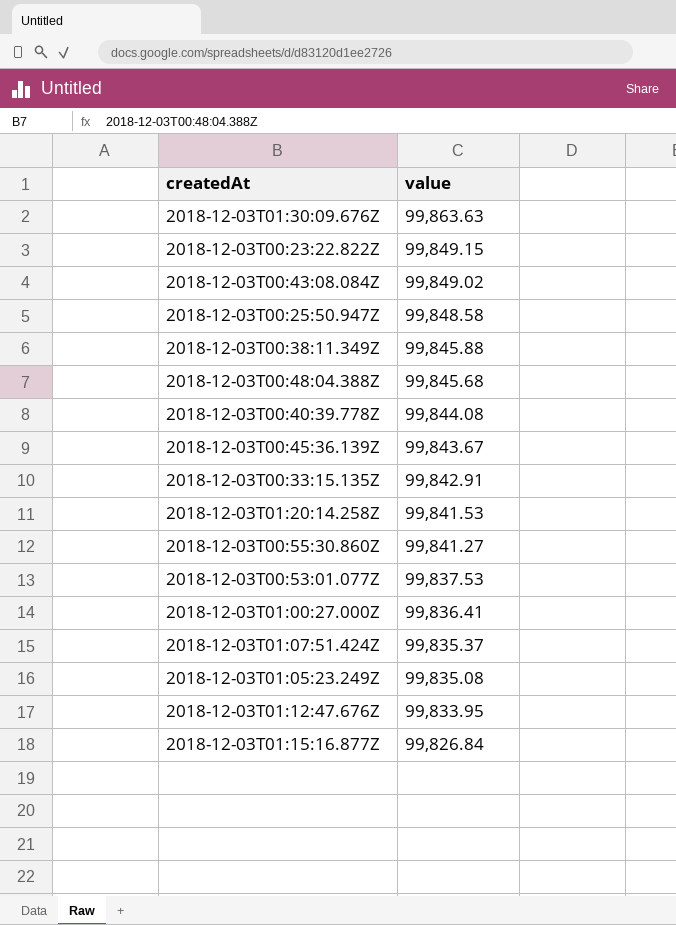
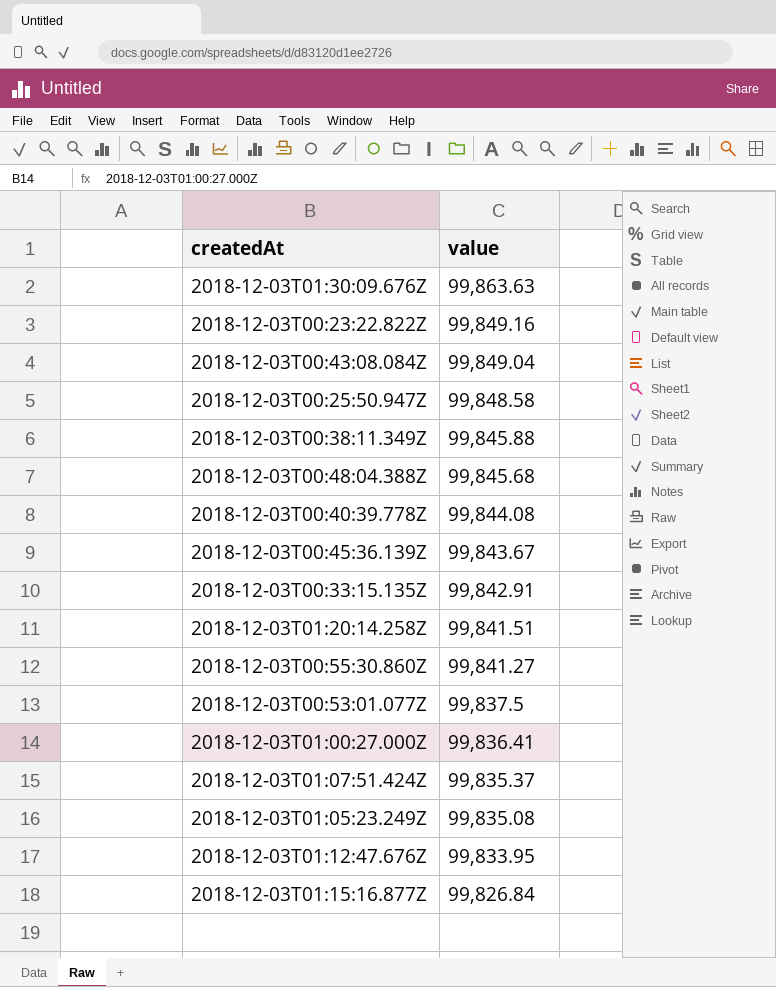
2018-12-03T00:23:22.822Z | value: 99,849.15 -> 99,849.16
2018-12-03T00:43:08.084Z | value: 99,849.02 -> 99,849.04
2018-12-03T01:20:14.258Z | value: 99,841.53 -> 99,841.51
2018-12-03T00:53:01.077Z | value: 99,837.53 -> 99,837.5

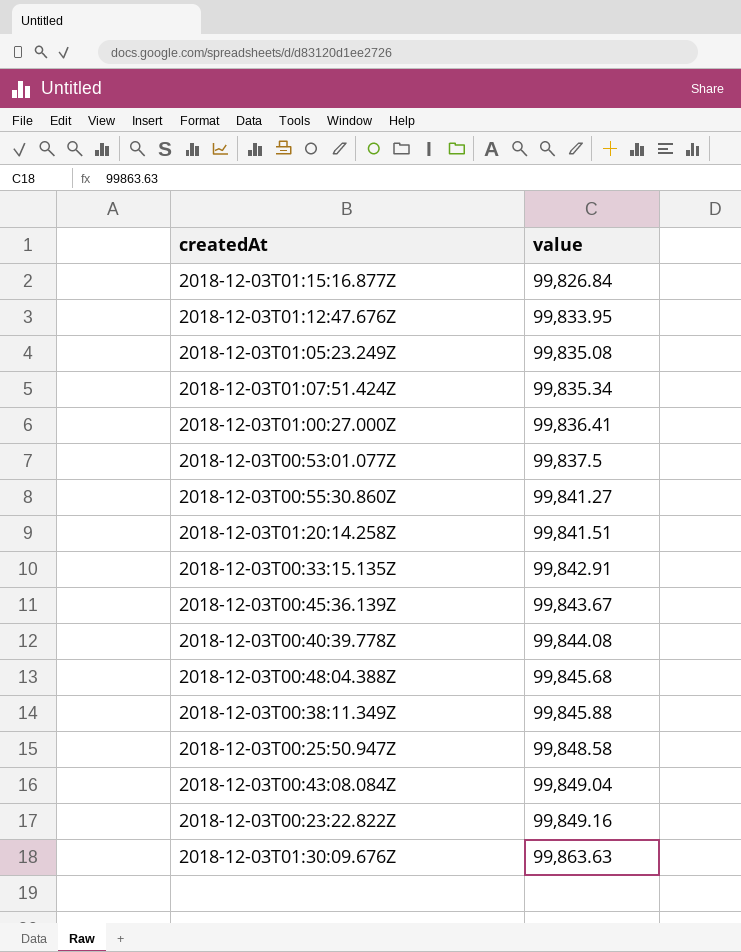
row order: value descending -> value ascending
2018-12-03T01:07:51.424Z | value: 99,835.37 -> 99,835.34

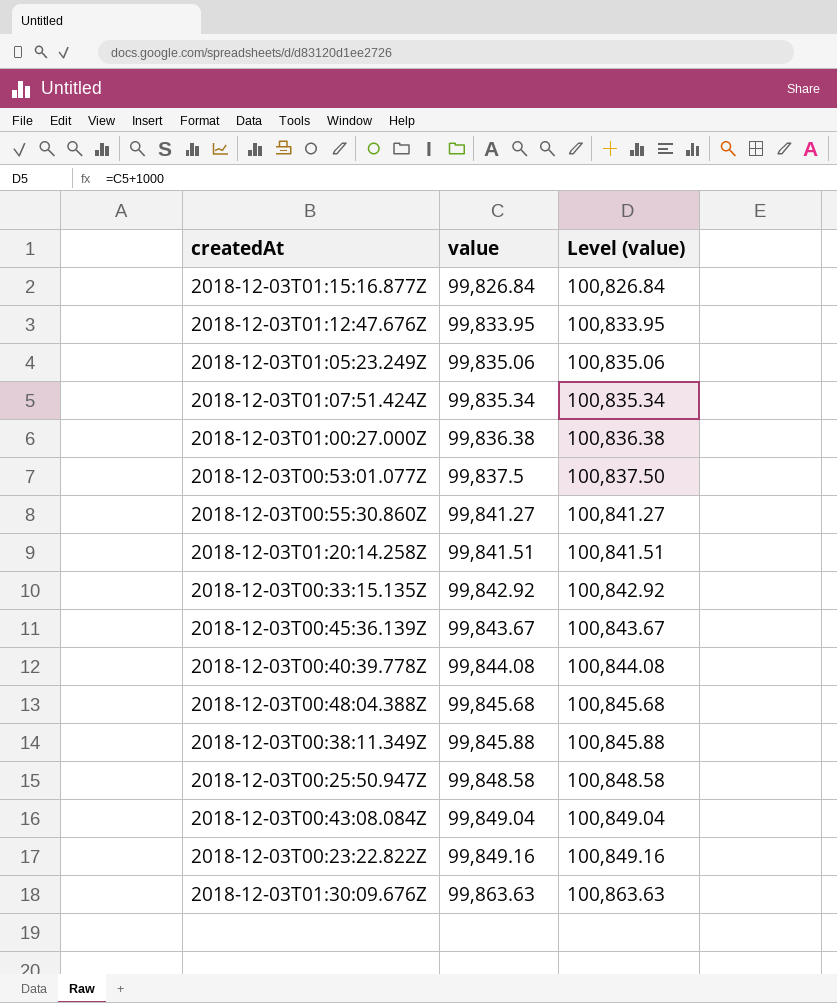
column Level (value) | formula: none -> [value] + 1000
2018-12-03T01:05:23.249Z | value: 99,835.08 -> 99,835.06
2018-12-03T01:00:27.000Z | value: 99,836.41 -> 99,836.38
2018-12-03T00:33:15.135Z | value: 99,842.91 -> 99,842.92

